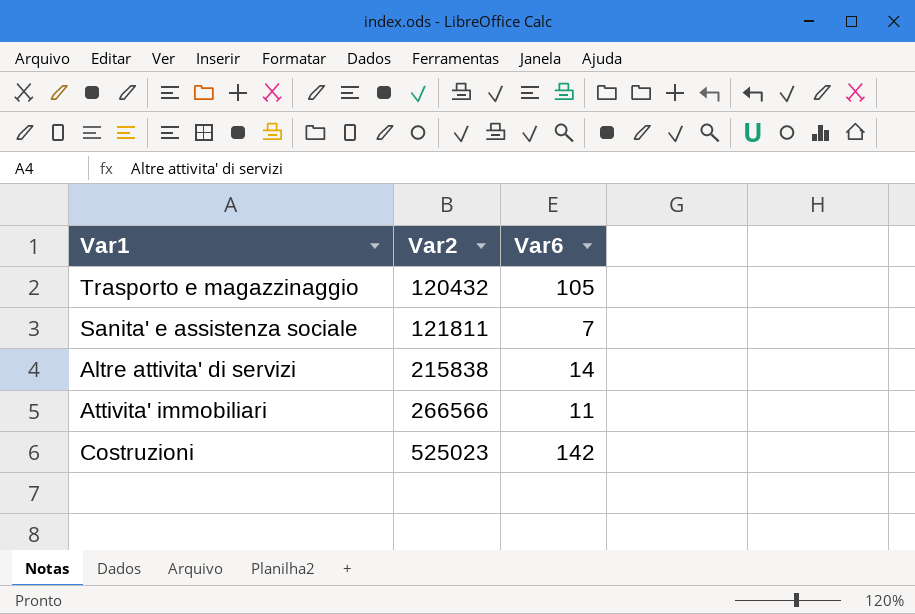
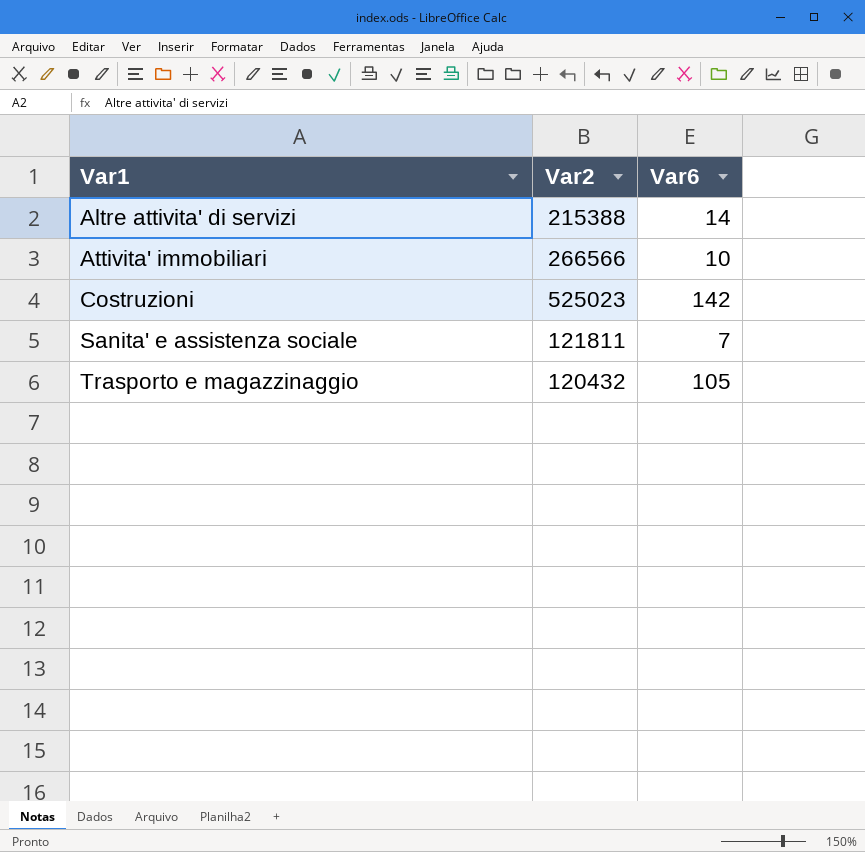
row order: Var2 ascending -> Var1 ascending
Altre attivita' di servizi | Var2: 215838 -> 215388
Attivita' immobiliari | Var6: 11 -> 10

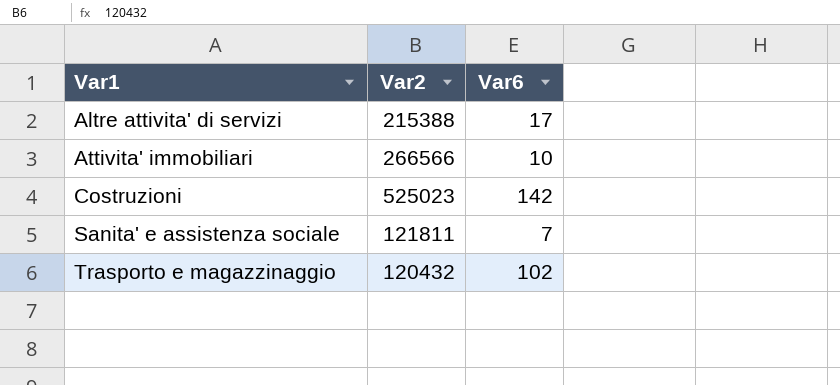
Altre attivita' di servizi | Var6: 14 -> 17
Trasporto e magazzinaggio | Var6: 105 -> 102

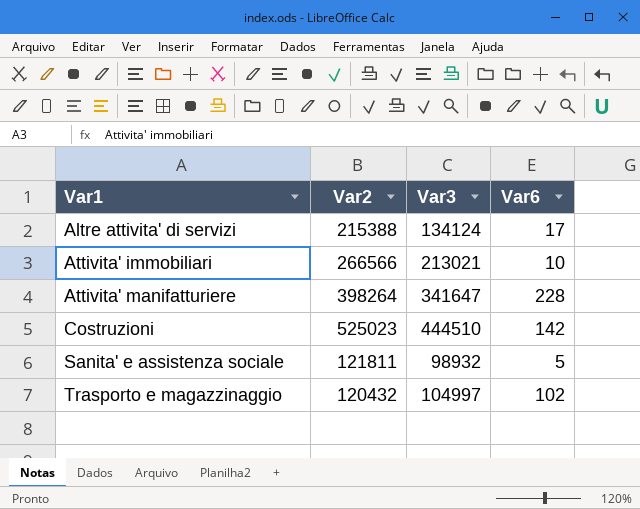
column Var3 | position: none -> 3
row Attivita' manifatturiere: none -> 398264 | 341647 | 228
Sanita' e assistenza sociale | Var6: 7 -> 5

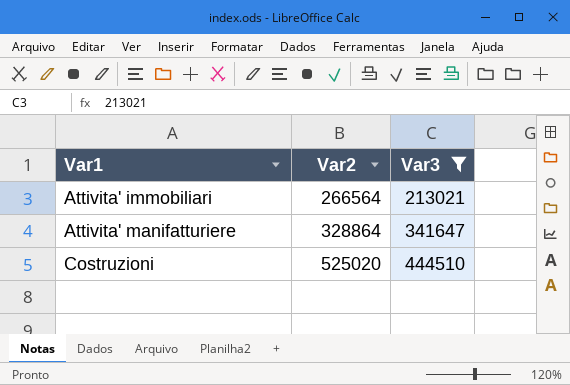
filter: none -> Var3 >= 213021
column Var6 | position: 4 -> none
Attivita' immobiliari | Var2: 266566 -> 266564
Attivita' manifatturiere | Var2: 398264 -> 328864
Costruzioni | Var2: 525023 -> 525020

